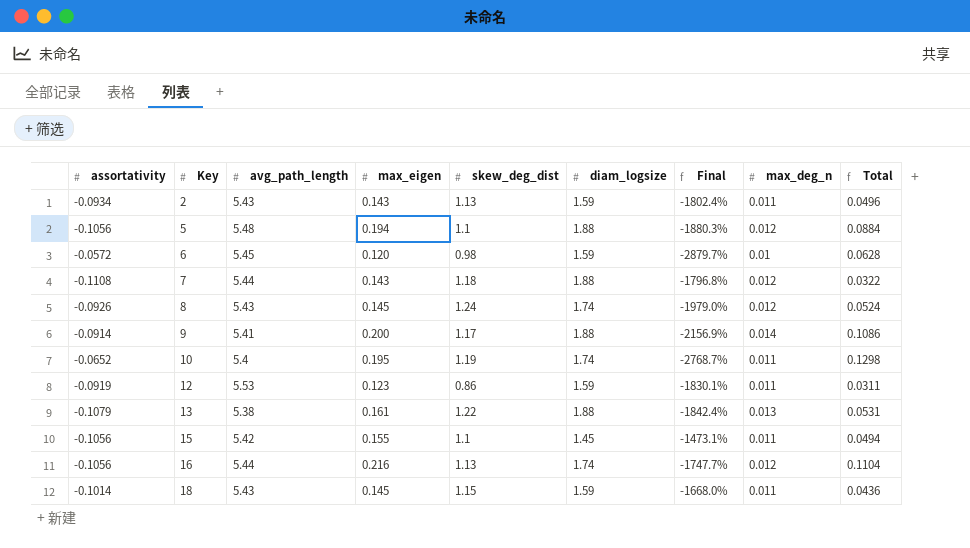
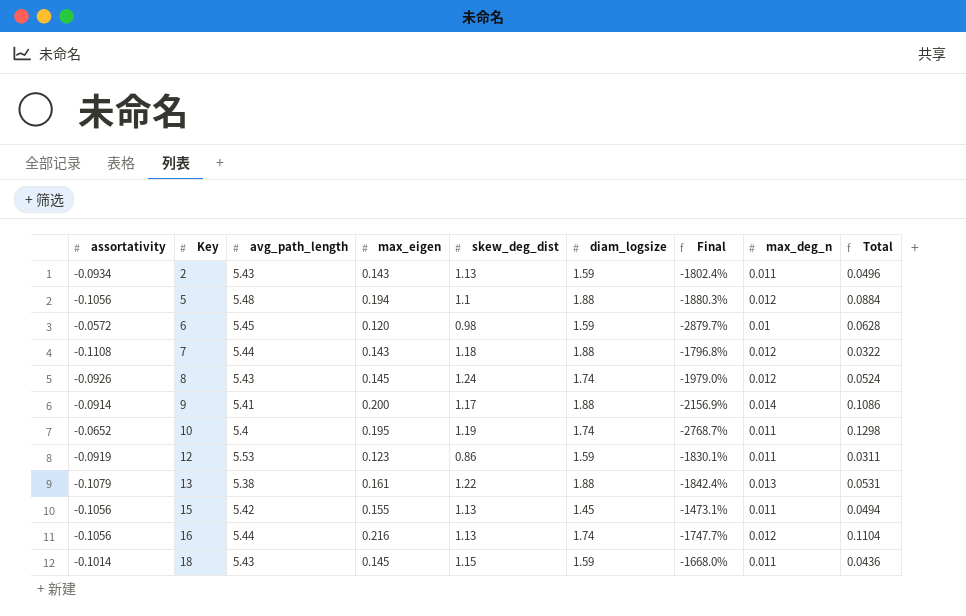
15 | skew_deg_dist: 1.1 -> 1.13

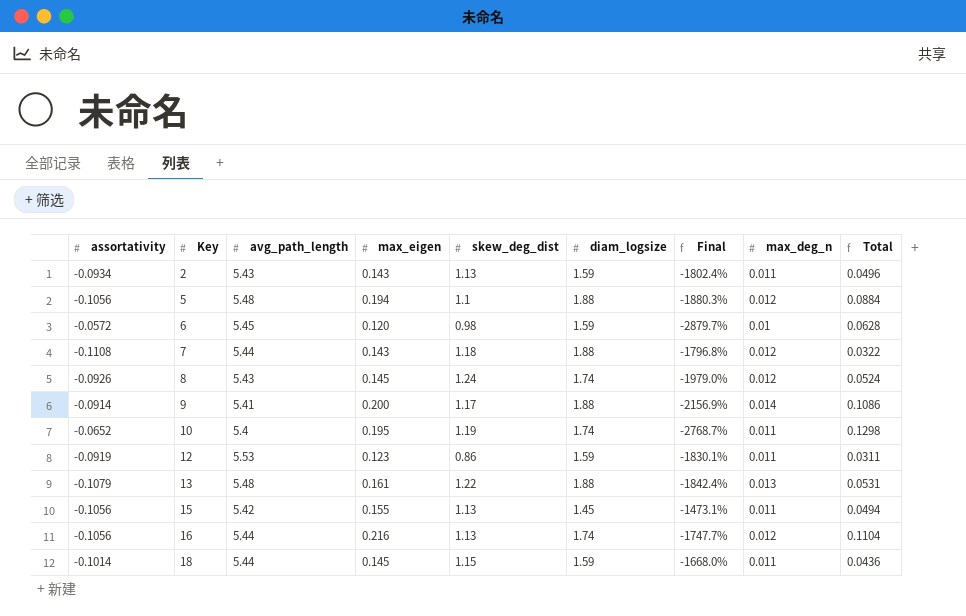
13 | avg_path_length: 5.38 -> 5.48
18 | avg_path_length: 5.43 -> 5.44

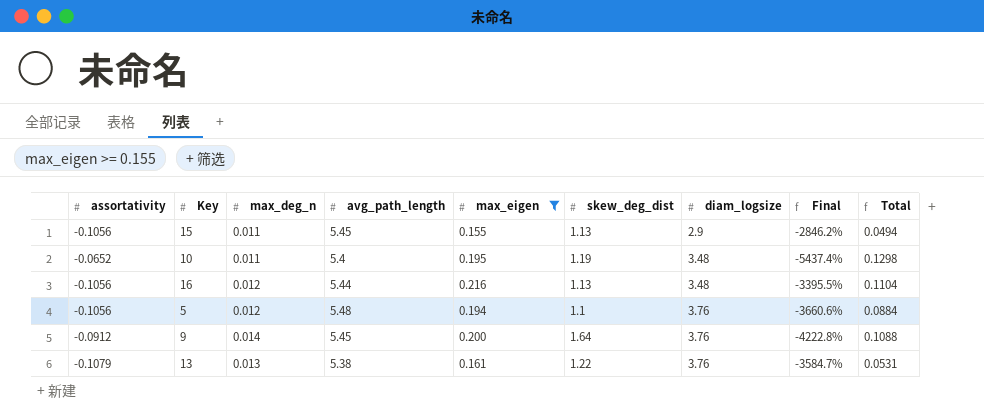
filter: none -> max_eigen >= 0.155
row order: Key ascending -> diam_logsize ascending
column max_deg_n | position: 8 -> 3
15 | avg_path_length: 5.42 -> 5.45
15 | diam_logsize: 1.45 -> 2.9
15 | Final: -1473.1% -> -2846.2%
10 | diam_logsize: 1.74 -> 3.48
10 | Final: -2768.7% -> -5437.4%
16 | diam_logsize: 1.74 -> 3.48
16 | Final: -1747.7% -> -3395.5%
5 | diam_logsize: 1.88 -> 3.76
5 | Final: -1880.3% -> -3660.6%
9 | assortativity: -0.0914 -> -0.0912
9 | avg_path_length: 5.41 -> 5.45
9 | skew_deg_dist: 1.17 -> 1.64
9 | diam_logsize: 1.88 -> 3.76
9 | Final: -2156.9% -> -4222.8%
9 | Total: 0.1086 -> 0.1088
13 | avg_path_length: 5.48 -> 5.38
13 | diam_logsize: 1.88 -> 3.76
13 | Final: -1842.4% -> -3584.7%

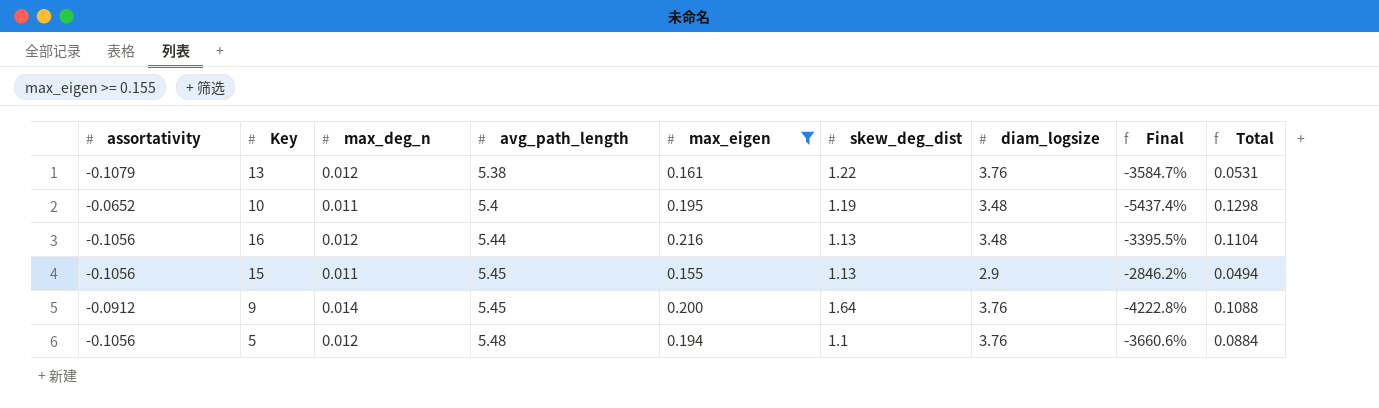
row order: diam_logsize ascending -> avg_path_length ascending
13 | max_deg_n: 0.013 -> 0.012

